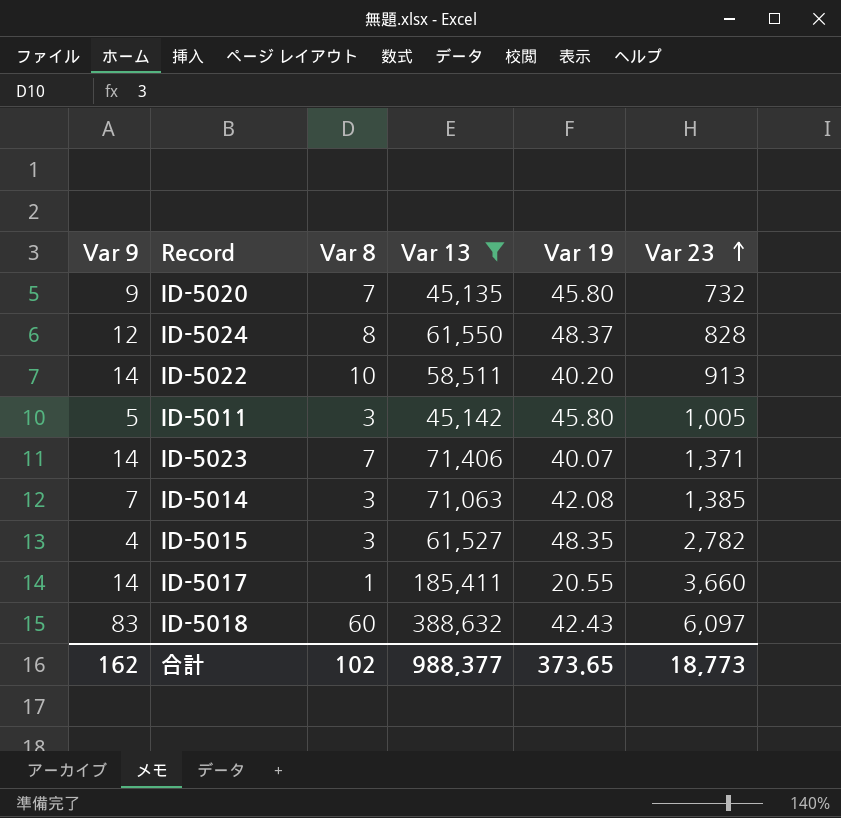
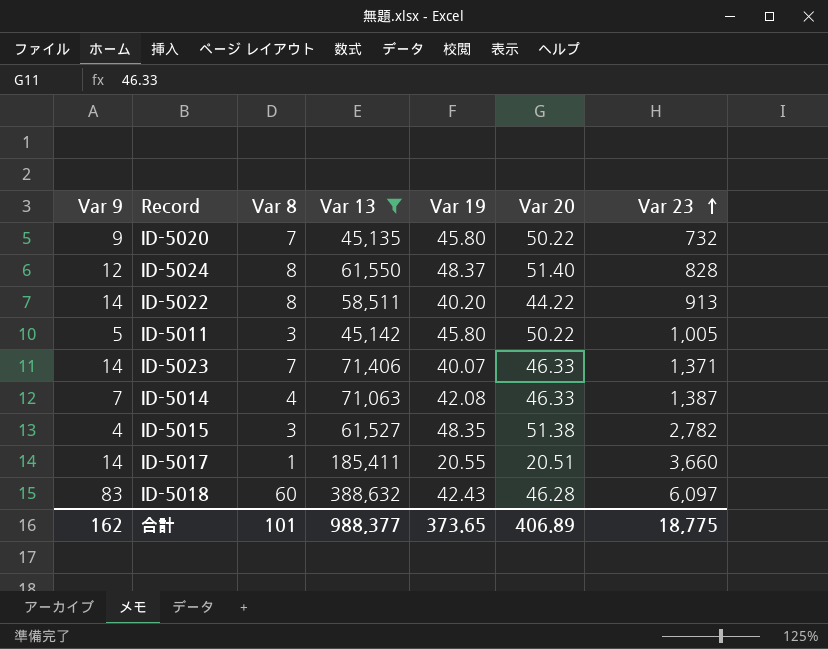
column Var 20 | position: none -> 6
ID-5022 | Var 8: 10 -> 8
ID-5014 | Var 8: 3 -> 4
ID-5014 | Var 23: 1,385 -> 1,387
合計 | Var 8: 102 -> 101
合計 | Var 23: 18,773 -> 18,775

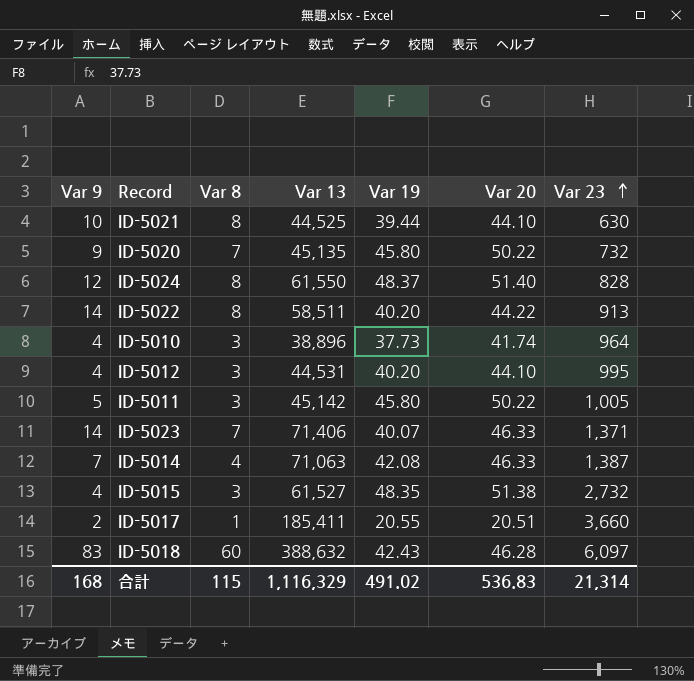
filter: Var 13 >= 45,135 -> none
ID-5015 | Var 23: 2,782 -> 2,732
ID-5017 | Var 9: 14 -> 2
合計 | Var 9: 162 -> 168
合計 | Var 8: 101 -> 115
合計 | Var 13: 988,377 -> 1,116,329
合計 | Var 19: 373.65 -> 491.02
合計 | Var 20: 406.89 -> 536.83
合計 | Var 23: 18,775 -> 21,314

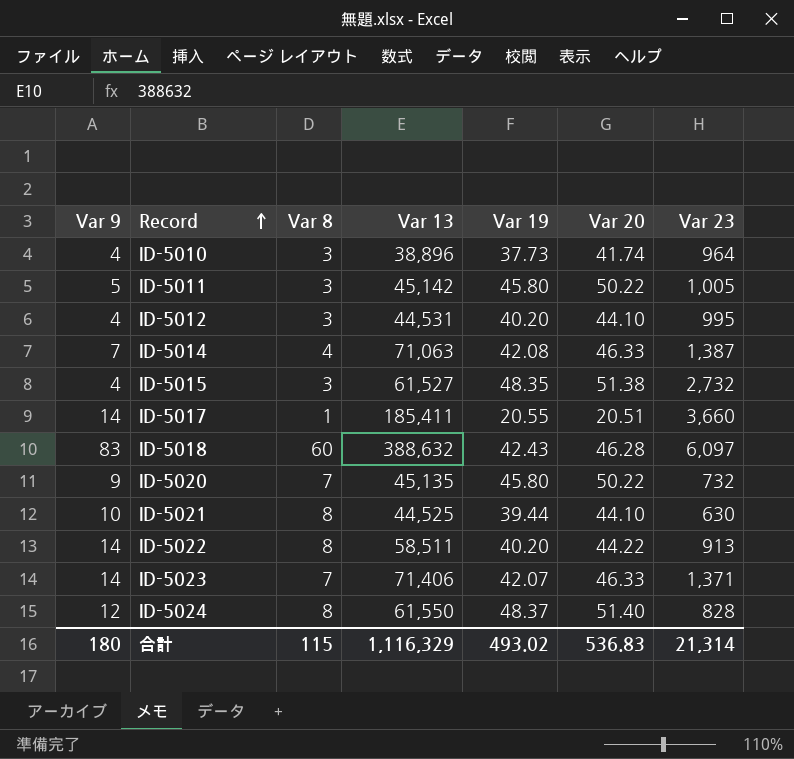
row order: Var 23 ascending -> Record ascending
ID-5017 | Var 9: 2 -> 14
ID-5023 | Var 19: 40.07 -> 42.07
合計 | Var 9: 168 -> 180
合計 | Var 19: 491.02 -> 493.02

